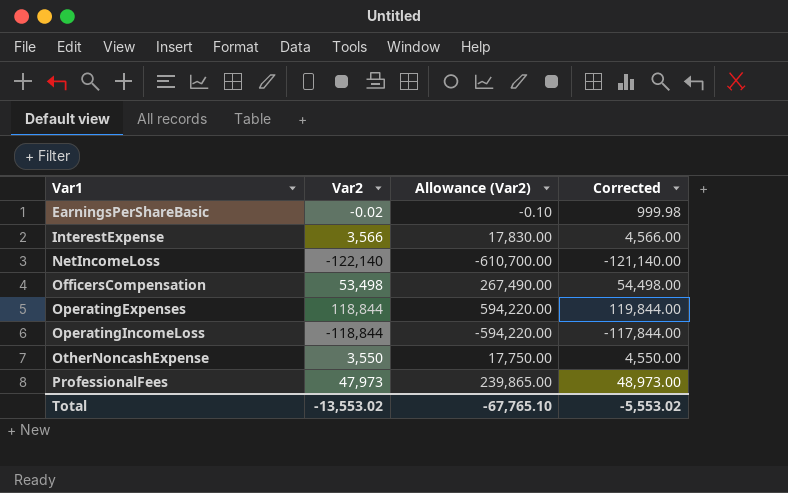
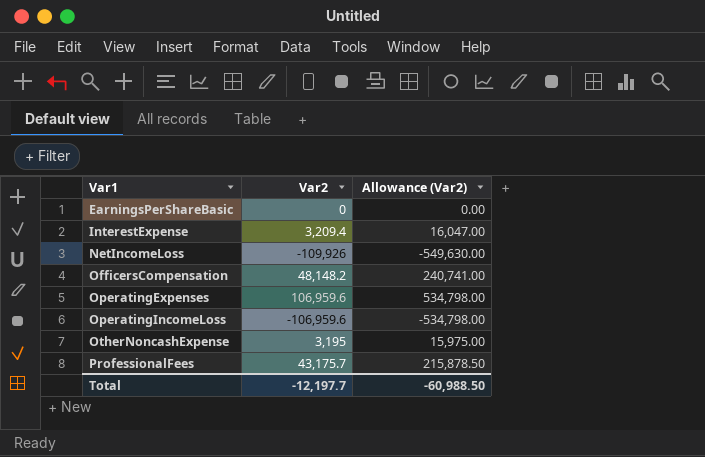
column Corrected | formula: [Var2] + 1000 -> none
EarningsPerShareBasic | Var2: -0.02 -> 0
EarningsPerShareBasic | Allowance (Var2): -0.10 -> 0.00
InterestExpense | Var2: 3,566 -> 3,209.4
InterestExpense | Allowance (Var2): 17,830.00 -> 16,047.00
NetIncomeLoss | Var2: -122,140 -> -109,926
NetIncomeLoss | Allowance (Var2): -610,700.00 -> -549,630.00
OfficersCompensation | Var2: 53,498 -> 48,148.2
OfficersCompensation | Allowance (Var2): 267,490.00 -> 240,741.00
OperatingExpenses | Var2: 118,844 -> 106,959.6
OperatingExpenses | Allowance (Var2): 594,220.00 -> 534,798.00
OperatingIncomeLoss | Var2: -118,844 -> -106,959.6
OperatingIncomeLoss | Allowance (Var2): -594,220.00 -> -534,798.00
OtherNoncashExpense | Var2: 3,550 -> 3,195
OtherNoncashExpense | Allowance (Var2): 17,750.00 -> 15,975.00
ProfessionalFees | Var2: 47,973 -> 43,175.7
ProfessionalFees | Allowance (Var2): 239,865.00 -> 215,878.50
Total | Var2: -13,553.02 -> -12,197.7
Total | Allowance (Var2): -67,765.10 -> -60,988.50

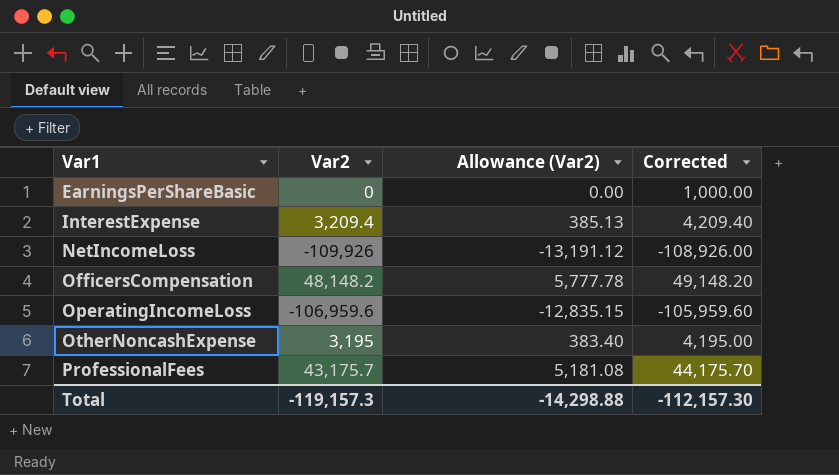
column Allowance (Var2) | formula: [Var2] * 5 -> [Var2] * 0.12
column Corrected | formula: none -> [Var2] + 1000
row OperatingExpenses: 106,959.6 | 534,798.00 -> none
Total | Var2: -12,197.7 -> -119,157.3
Total | Allowance (Var2): -60,988.50 -> -14,298.88

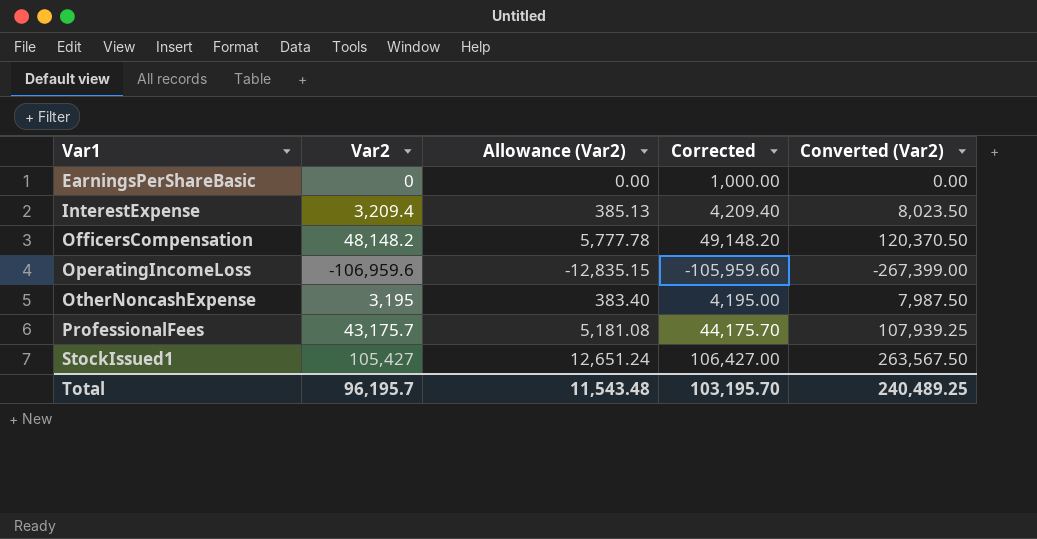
column Converted (Var2) | formula: none -> [Var2] * 2.5
row NetIncomeLoss: -109,926 | -13,191.12 | -108,926.00 -> none
row StockIssued1: none -> 105,427 | 12,651.24 | 106,427.00 | 263,567.50
Total | Var2: -119,157.3 -> 96,195.7
Total | Allowance (Var2): -14,298.88 -> 11,543.48
Total | Corrected: -112,157.30 -> 103,195.70

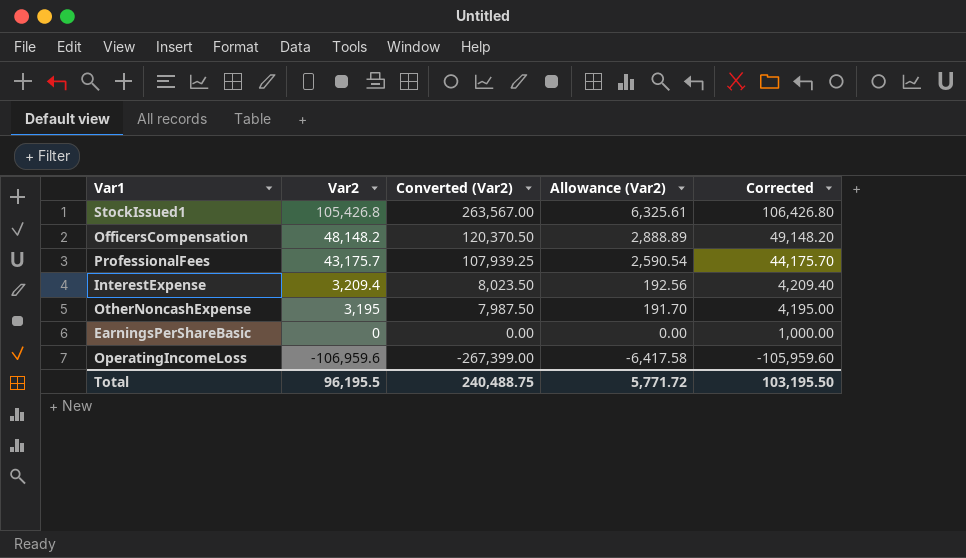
row order: Var1 ascending -> Var2 descending
column Converted (Var2) | position: 5 -> 3
column Allowance (Var2) | formula: [Var2] * 0.12 -> [Var2] * 0.06
StockIssued1 | Var2: 105,427 -> 105,426.8
StockIssued1 | Converted (Var2): 263,567.50 -> 263,567.00
StockIssued1 | Corrected: 106,427.00 -> 106,426.80
Total | Var2: 96,195.7 -> 96,195.5
Total | Converted (Var2): 240,489.25 -> 240,488.75
Total | Allowance (Var2): 11,543.48 -> 5,771.72
Total | Corrected: 103,195.70 -> 103,195.50

